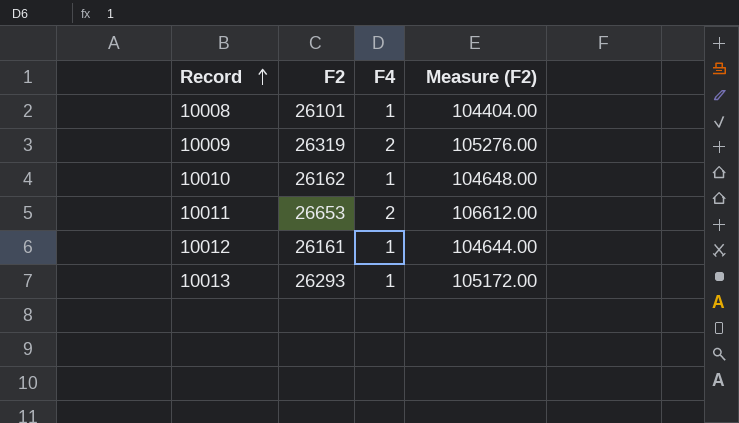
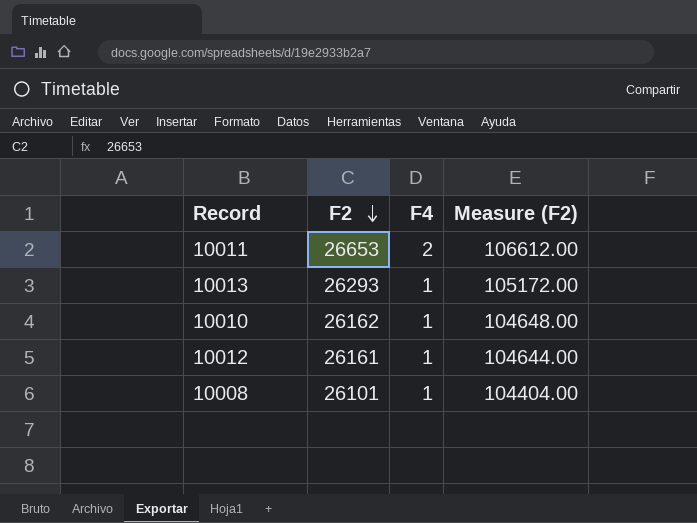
row order: Record ascending -> F2 descending
row 10009: 26319 | 2 | 105276.00 -> none

